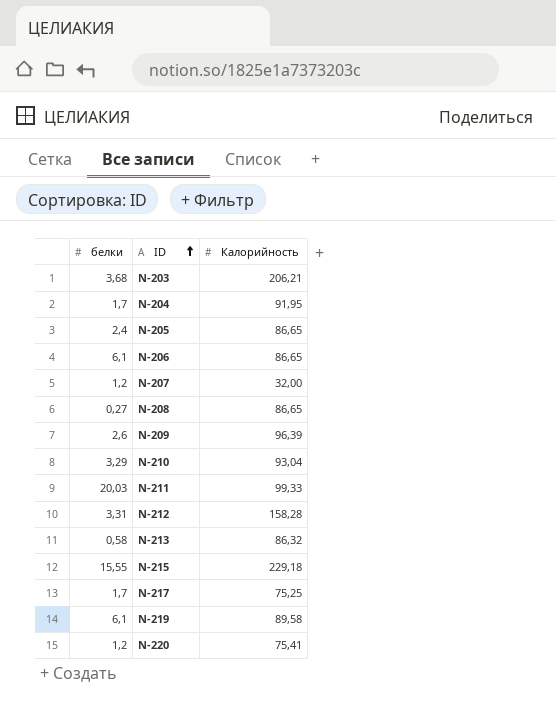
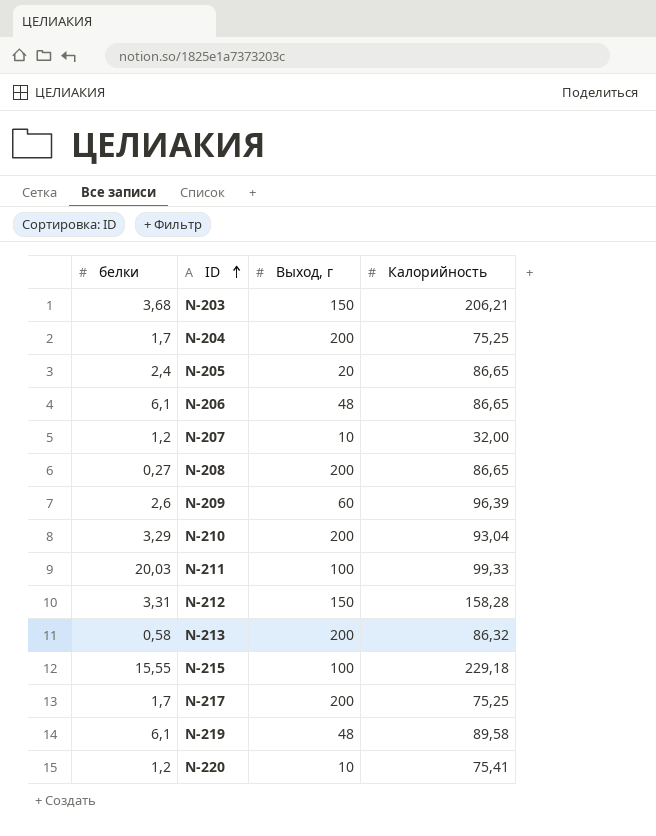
column Выход, г | position: none -> 3
N-204 | Калорийность: 91,95 -> 75,25

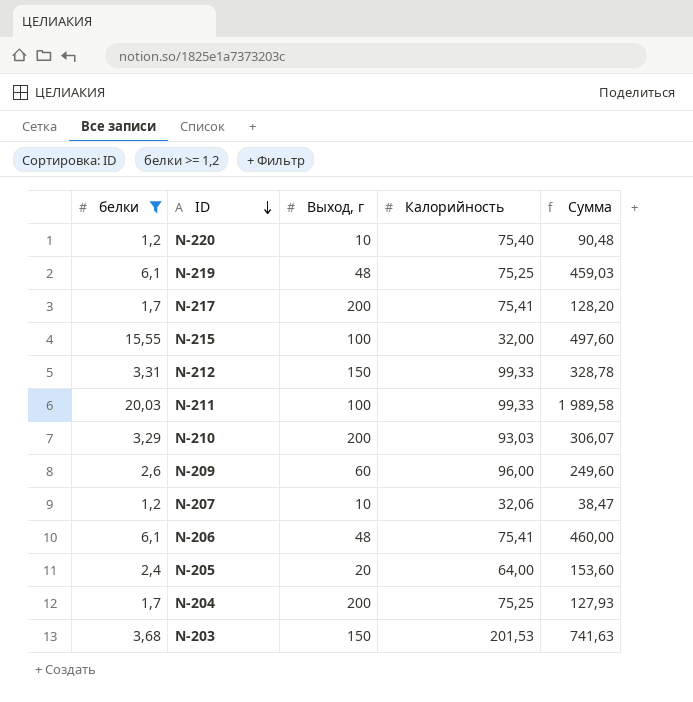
filter: none -> белки >= 1,2
row order: ID ascending -> ID descending
column Сумма | formula: none -> [белки] * [Калорийность]
N-220 | Калорийность: 75,41 -> 75,40
N-219 | Калорийность: 89,58 -> 75,25
N-217 | Калорийность: 75,25 -> 75,41
N-215 | Калорийность: 229,18 -> 32,00
N-212 | Калорийность: 158,28 -> 99,33
N-210 | Калорийность: 93,04 -> 93,03
N-209 | Калорийность: 96,39 -> 96,00
N-207 | Калорийность: 32,00 -> 32,06
N-206 | Калорийность: 86,65 -> 75,41
N-205 | Калорийность: 86,65 -> 64,00
N-203 | Калорийность: 206,21 -> 201,53

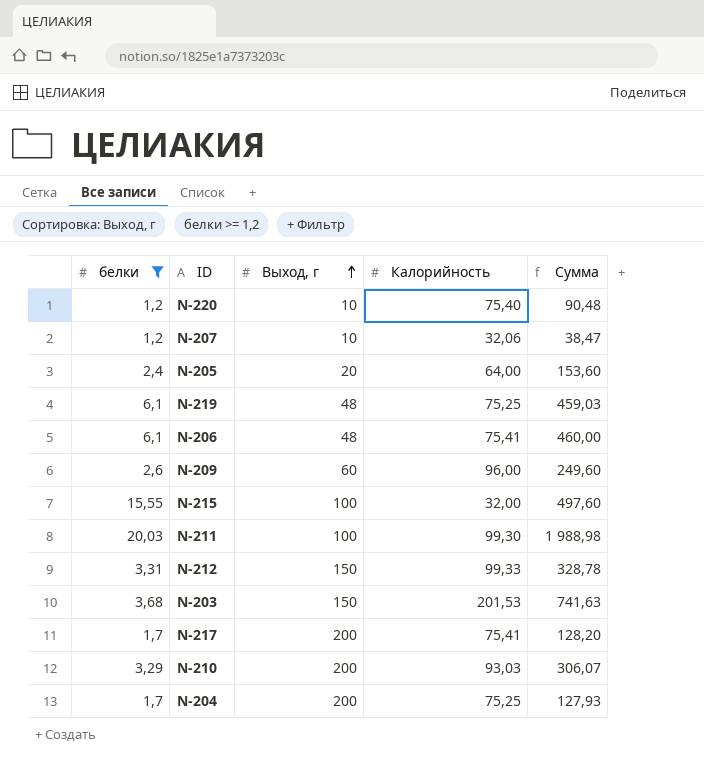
row order: ID descending -> Выход, г ascending
N-211 | Калорийность: 99,33 -> 99,30
N-211 | Сумма: 1 989,58 -> 1 988,98

